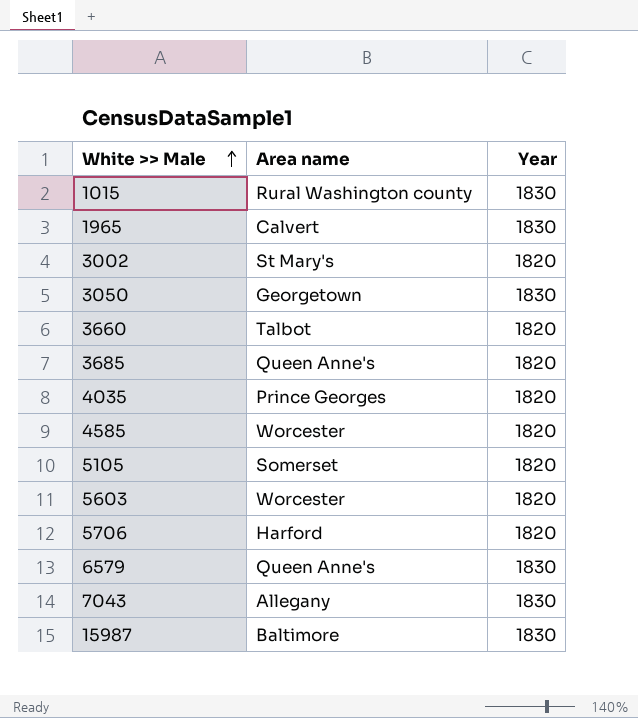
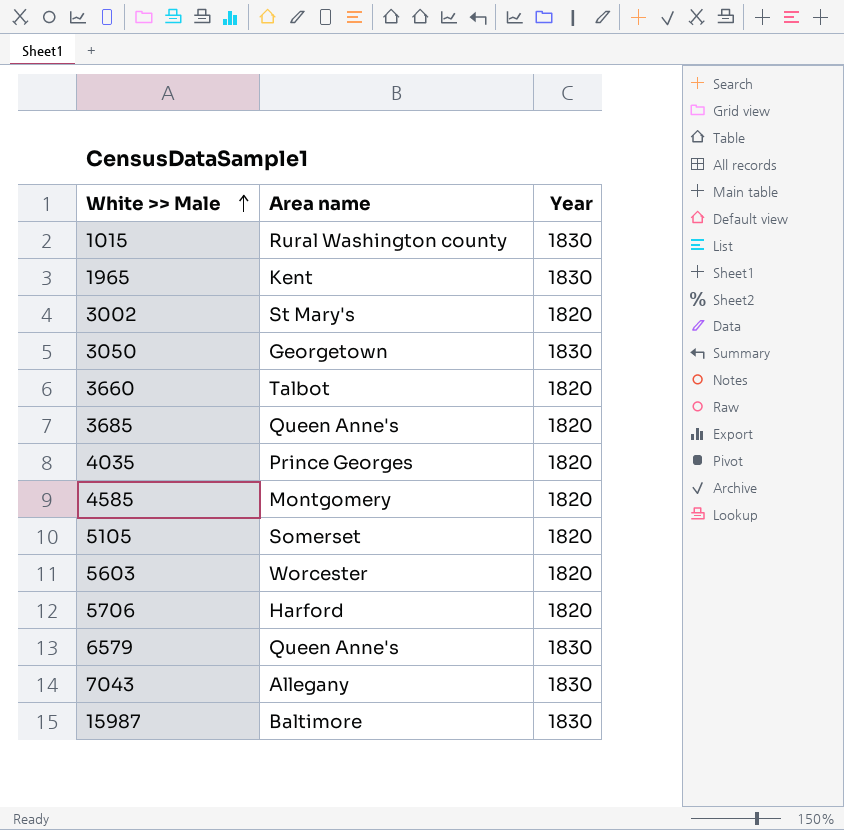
1965 | Area name: Calvert -> Kent
4585 | Area name: Worcester -> Montgomery

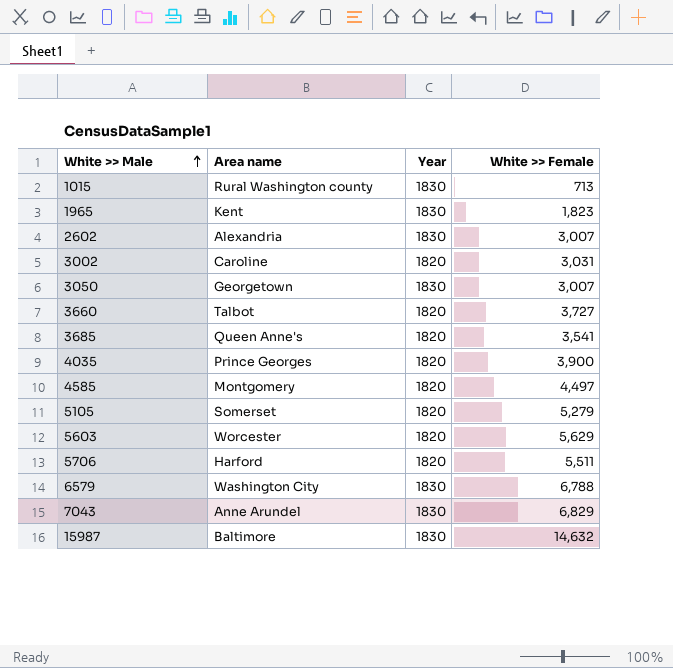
column White >> Female | position: none -> 4
row 2602: none -> Alexandria | 1830 | 3,007
3002 | Area name: St Mary's -> Caroline
6579 | Area name: Queen Anne's -> Washington City
7043 | Area name: Allegany -> Anne Arundel

